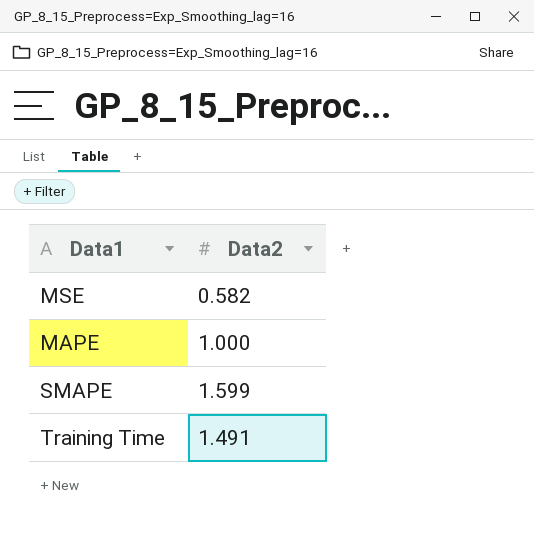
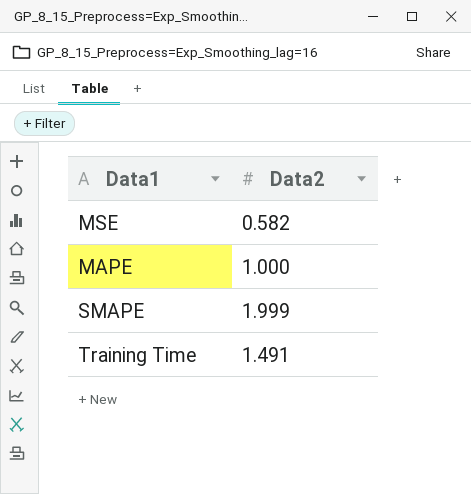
SMAPE | Data2: 1.599 -> 1.999

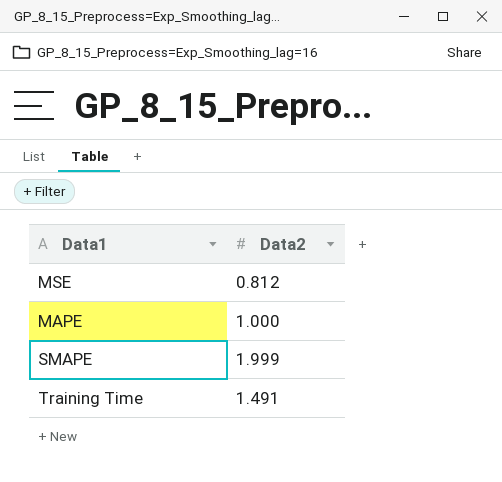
MSE | Data2: 0.582 -> 0.812

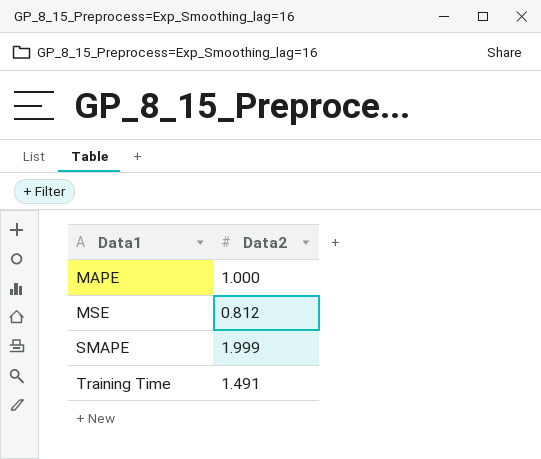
row order: none -> Data1 ascending

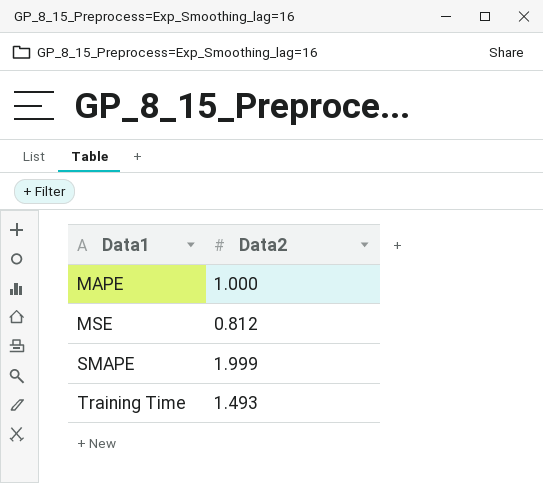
Training Time | Data2: 1.491 -> 1.493

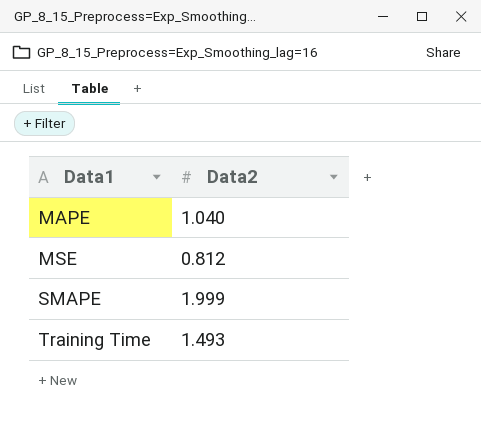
MAPE | Data2: 1.000 -> 1.040

